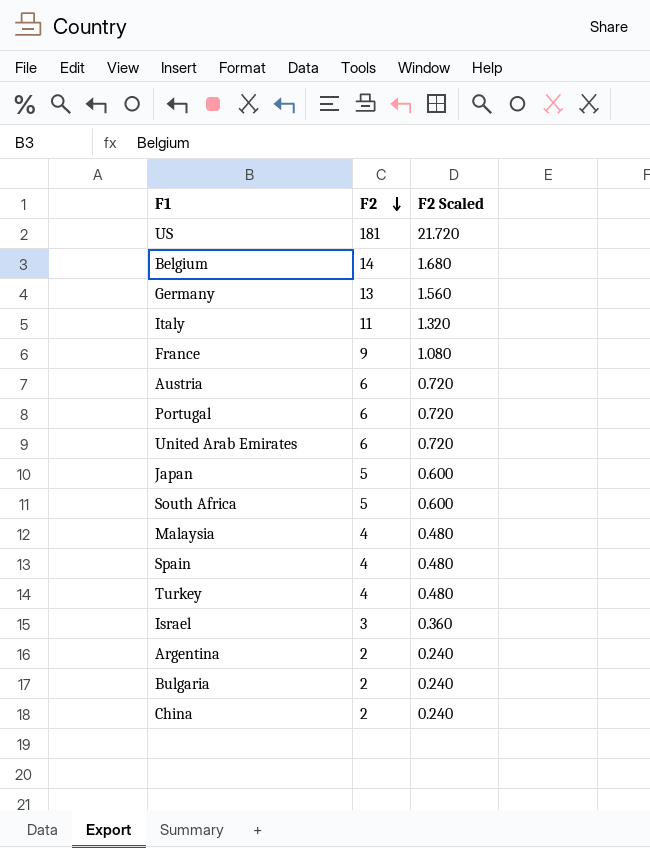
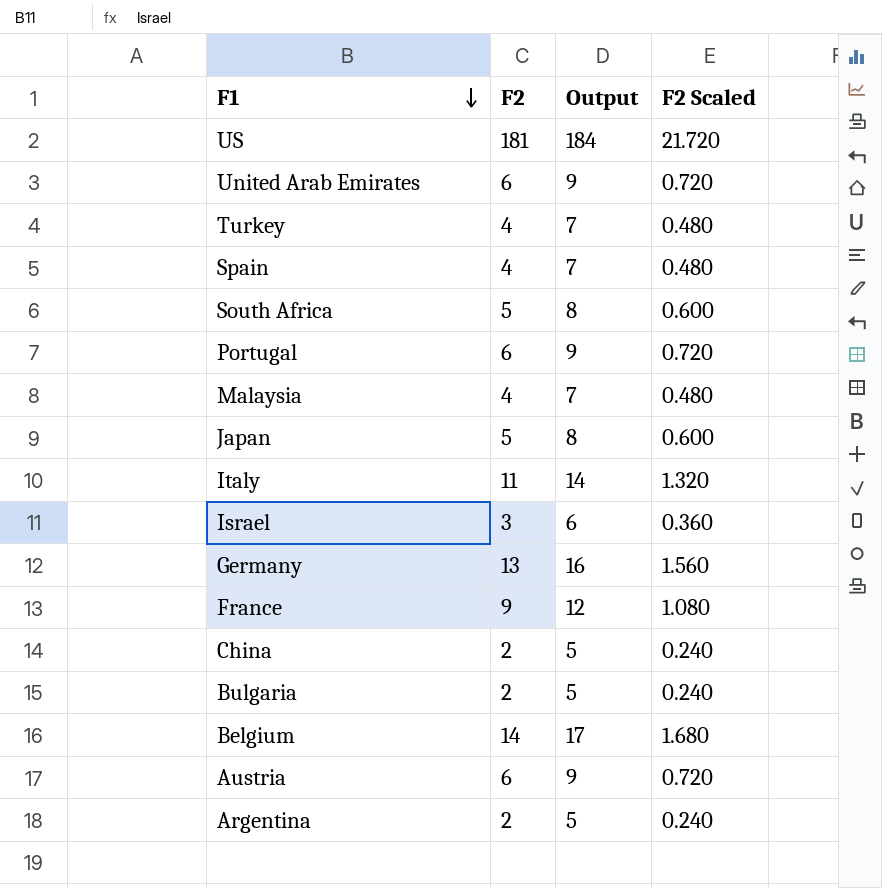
row order: F2 descending -> F1 descending
column Output | formula: none -> [F2] + 3

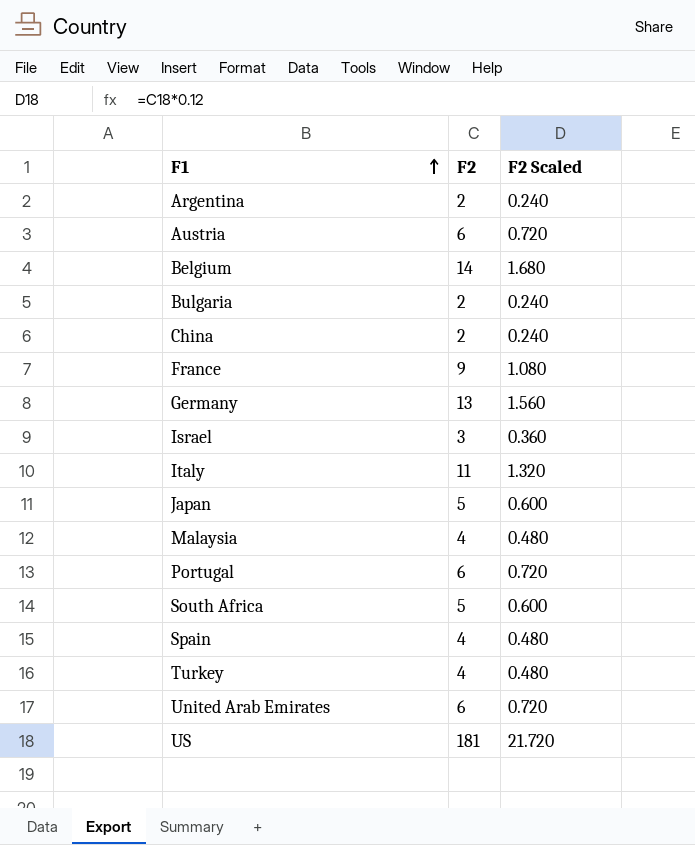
row order: F1 descending -> F1 ascending
column Output | formula: [F2] + 3 -> none

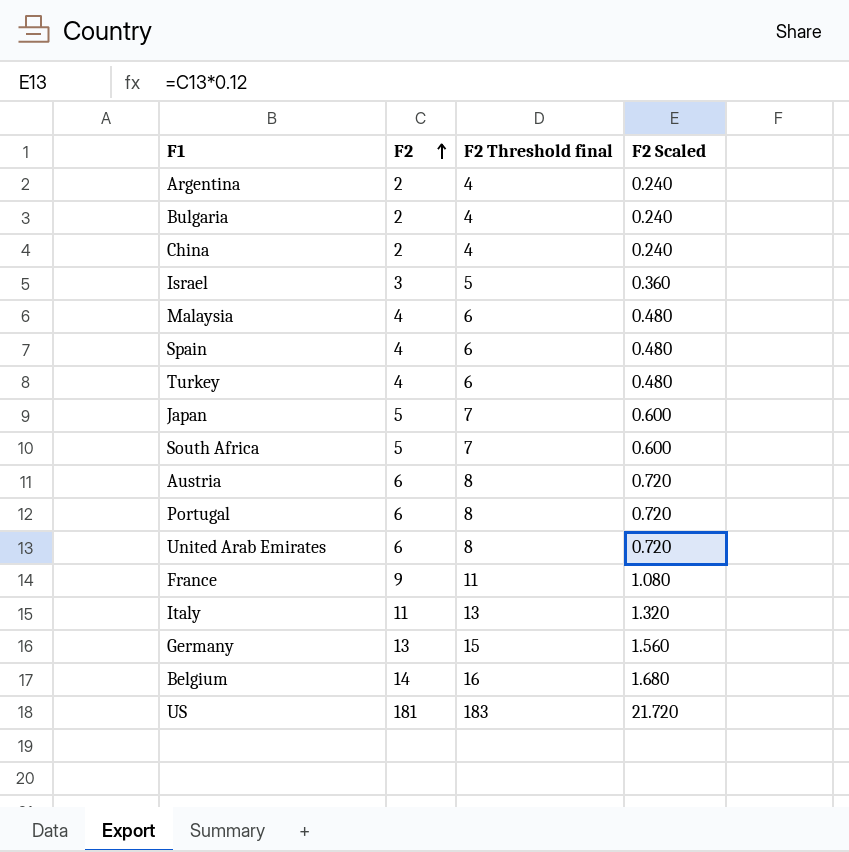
row order: F1 ascending -> F2 ascending
column F2 Threshold final | formula: none -> [F2] + 2

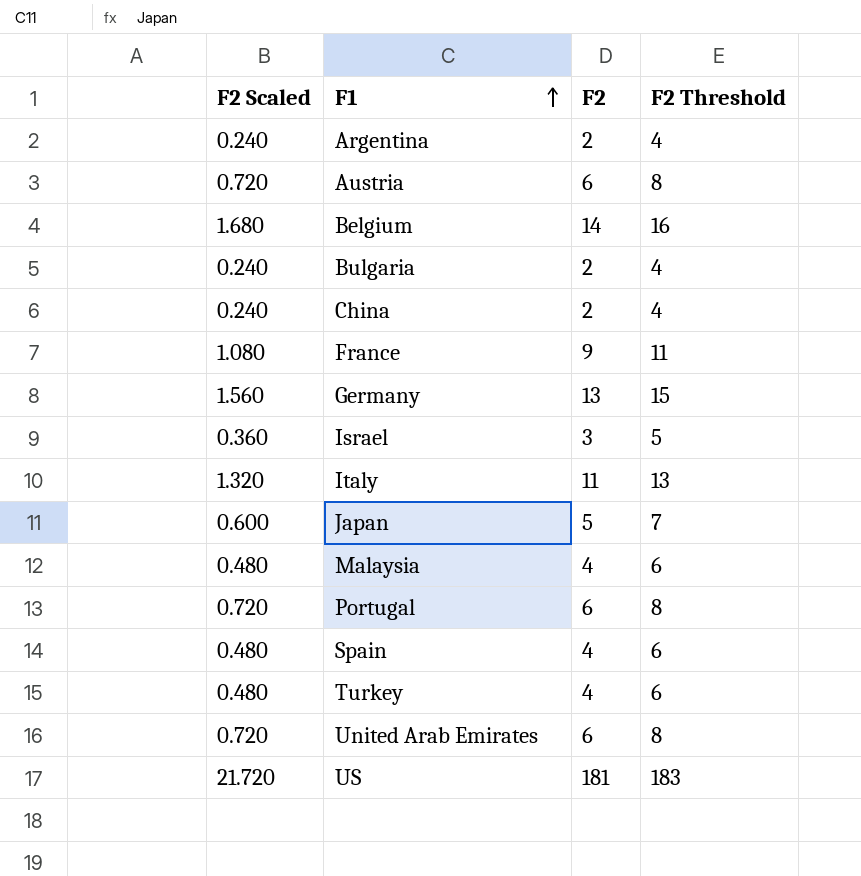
row order: F2 ascending -> F1 ascending
column F2 Scaled | position: 4 -> 1
column name: F2 Threshold final -> F2 Threshold
row South Africa: 5 | 7 | 0.600 -> none

